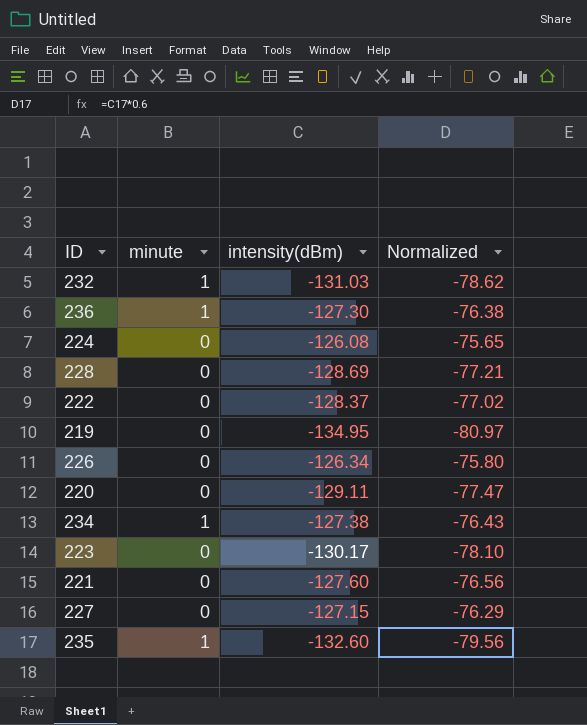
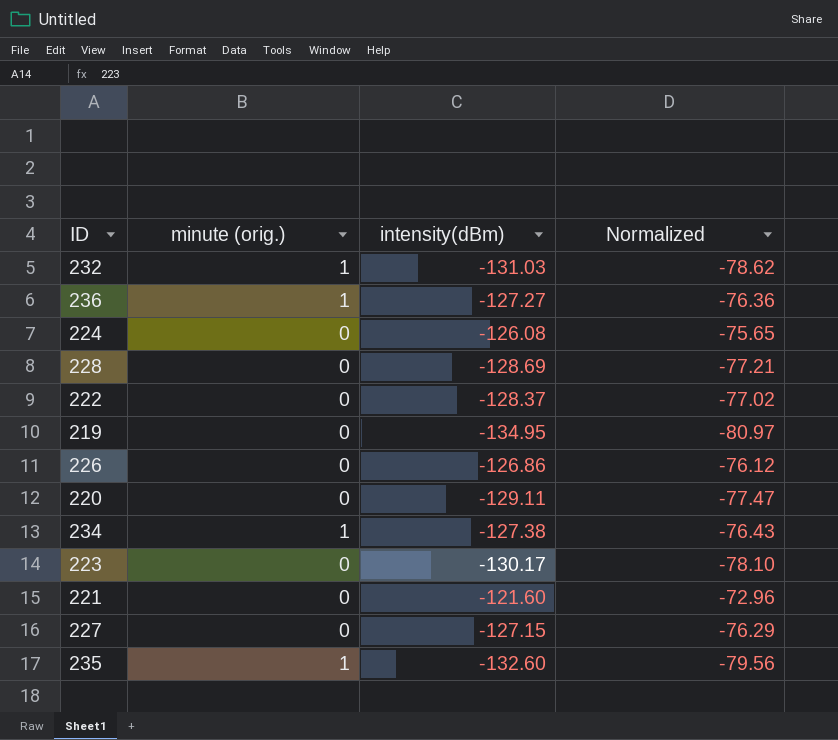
column name: minute -> minute (orig.)
236 | intensity(dBm): -127.30 -> -127.27
236 | Normalized: -76.38 -> -76.36
226 | intensity(dBm): -126.34 -> -126.86
226 | Normalized: -75.80 -> -76.12
221 | intensity(dBm): -127.60 -> -121.60
221 | Normalized: -76.56 -> -72.96

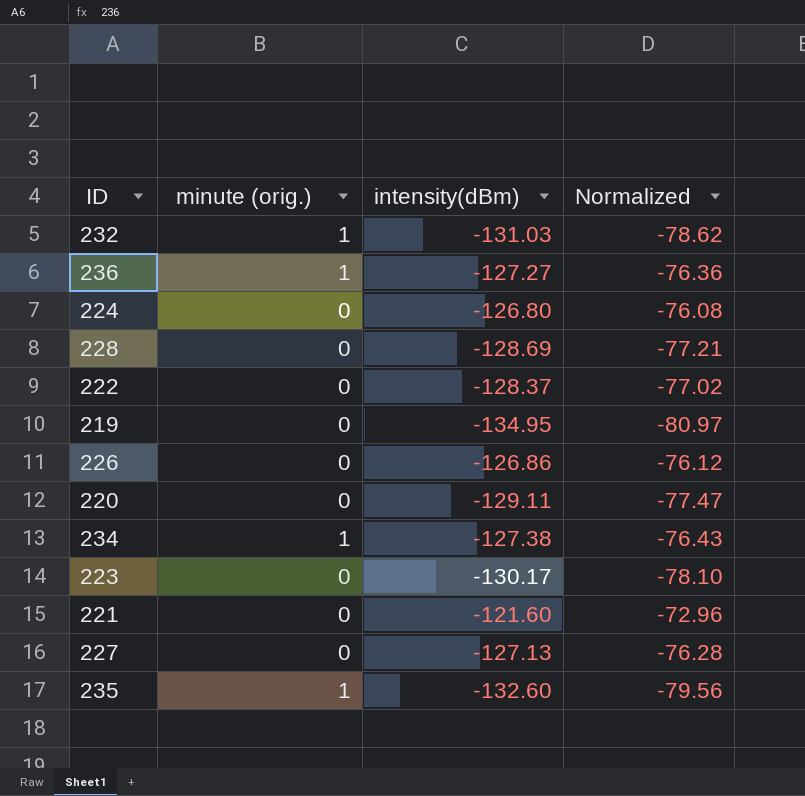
224 | intensity(dBm): -126.08 -> -126.80
224 | Normalized: -75.65 -> -76.08
227 | intensity(dBm): -127.15 -> -127.13
227 | Normalized: -76.29 -> -76.28

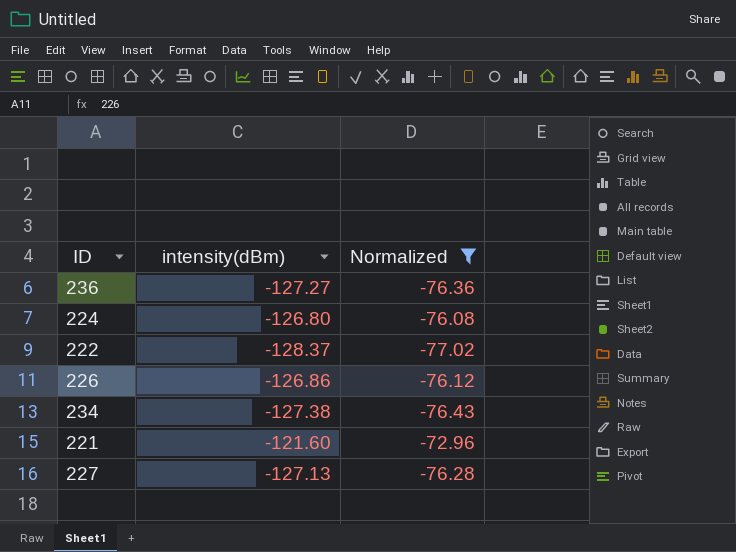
filter: none -> Normalized >= -77.02
column minute (orig.) | position: 2 -> none

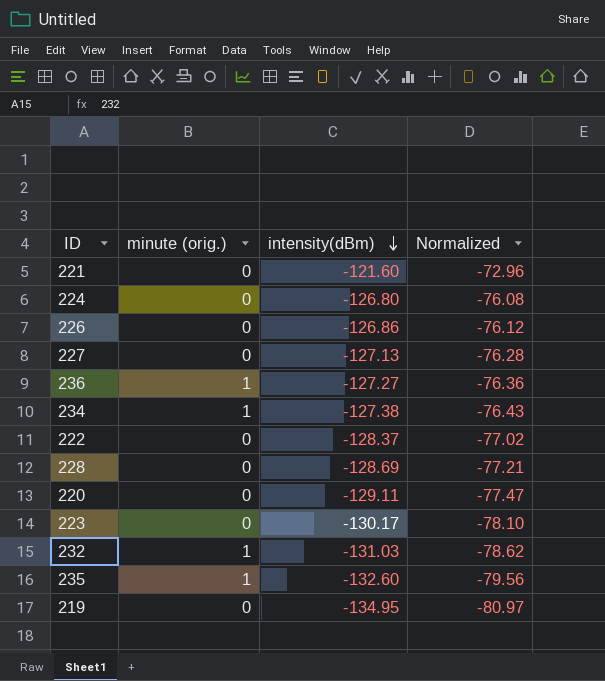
filter: Normalized >= -77.02 -> none
row order: none -> intensity(dBm) descending
column minute (orig.) | position: none -> 2

